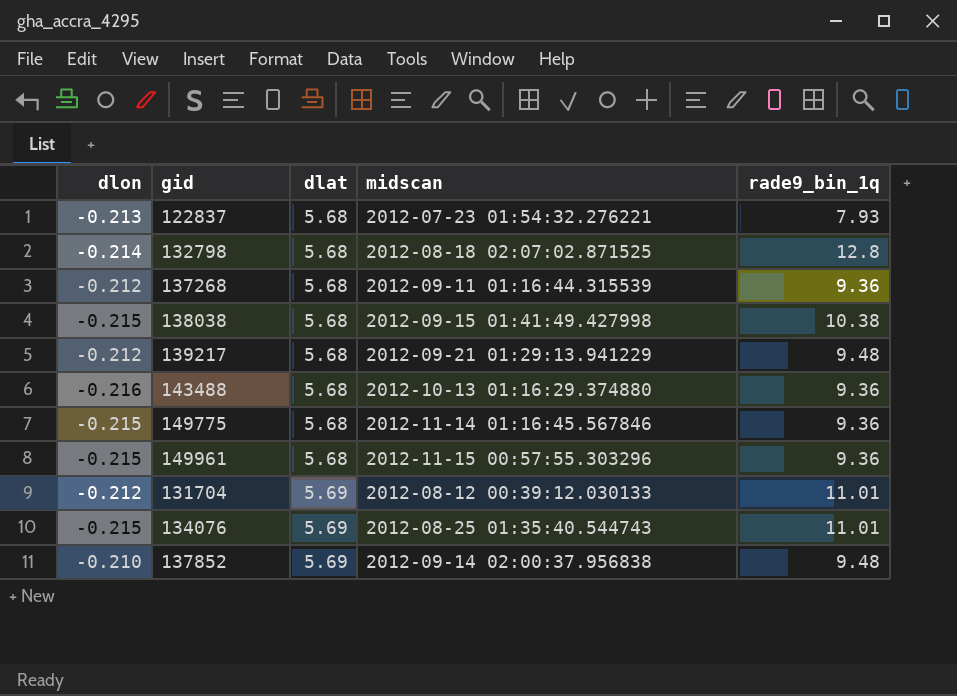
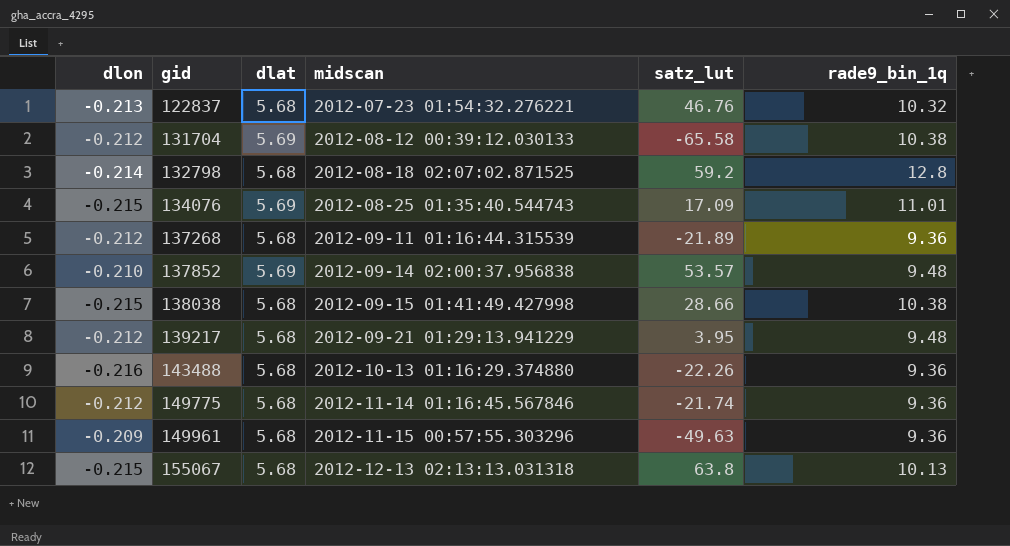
row order: dlat ascending -> gid ascending
column satz_lut | position: none -> 5
122837 | rade9_bin_1q: 7.93 -> 10.32
131704 | rade9_bin_1q: 11.01 -> 10.38
149775 | dlon: -0.215 -> -0.212
149961 | dlon: -0.215 -> -0.209
row 155067: none -> -0.215 | 5.68 | 2012-12-13 02:13:13.031318 | 63.8 | 10.13

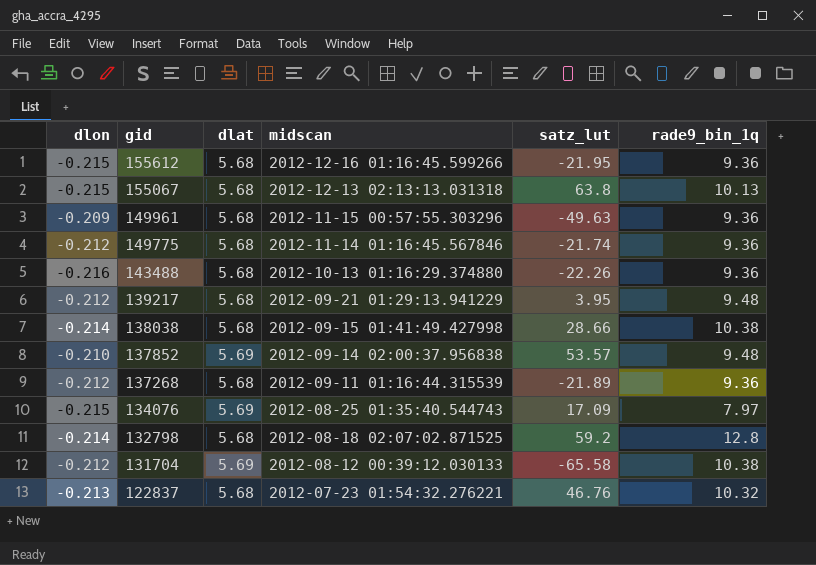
row order: gid ascending -> gid descending
row 155612: none -> -0.215 | 5.68 | 2012-12-16 01:16:45.599266 | -21.95 | 9.36
138038 | dlon: -0.215 -> -0.214
134076 | rade9_bin_1q: 11.01 -> 7.97

